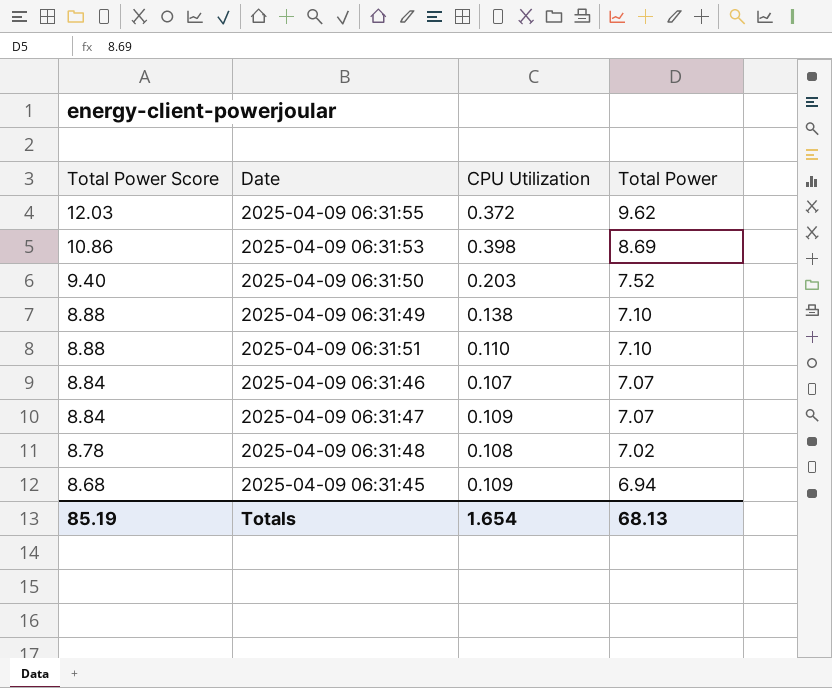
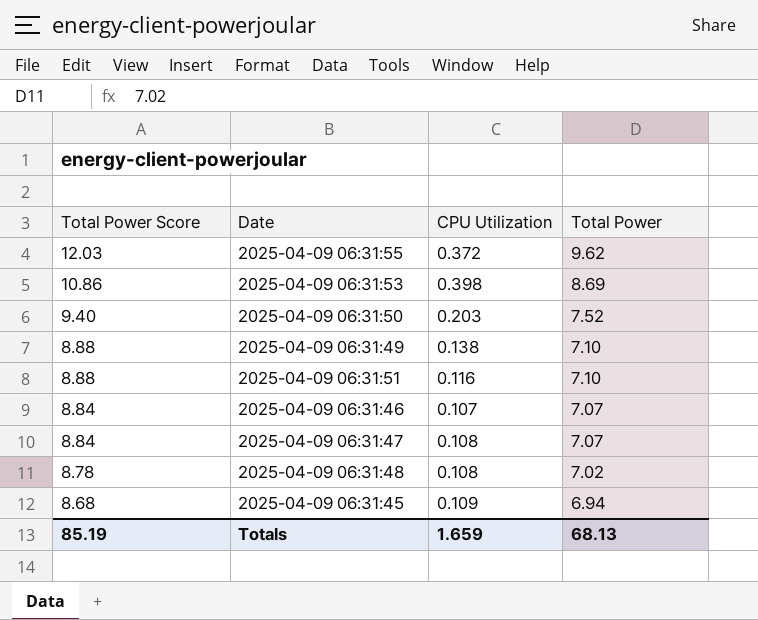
2025-04-09 06:31:51 | CPU Utilization: 0.110 -> 0.116
2025-04-09 06:31:47 | CPU Utilization: 0.109 -> 0.108
Totals | CPU Utilization: 1.654 -> 1.659

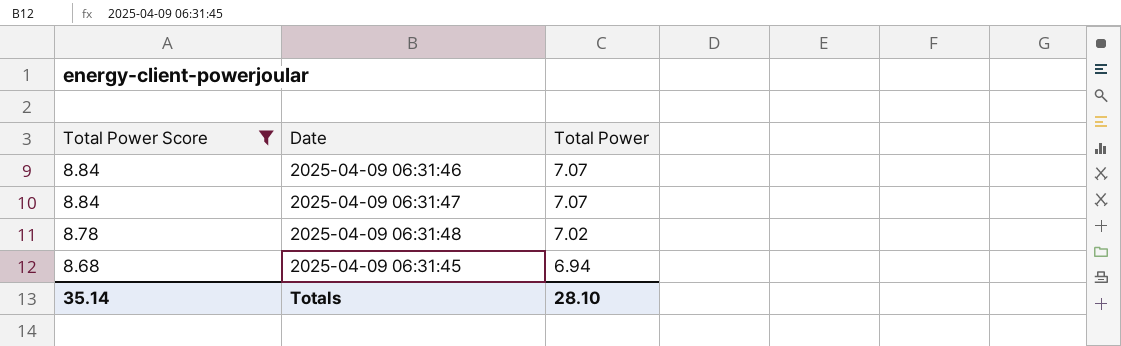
filter: none -> Total Power Score <= 8.84
column CPU Utilization | position: 3 -> none
Totals | Total Power Score: 85.19 -> 35.14
Totals | Total Power: 68.13 -> 28.10

